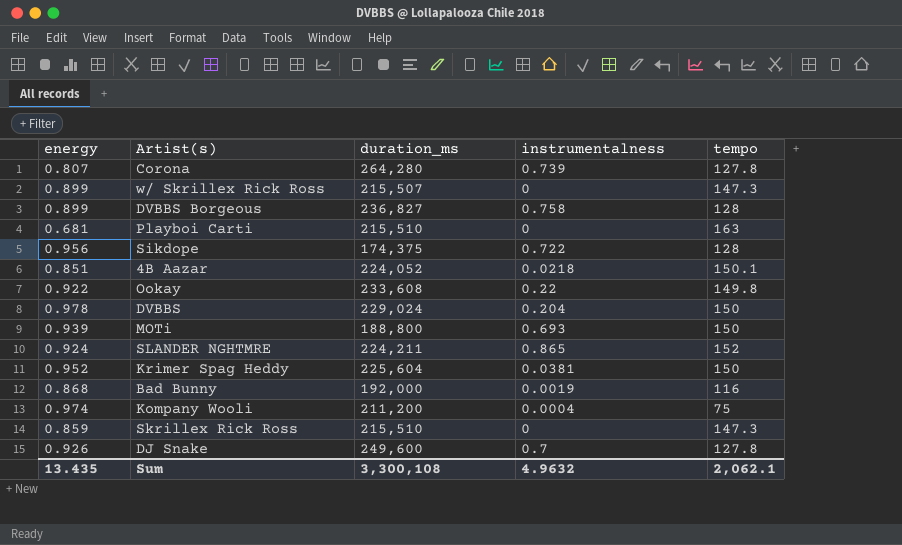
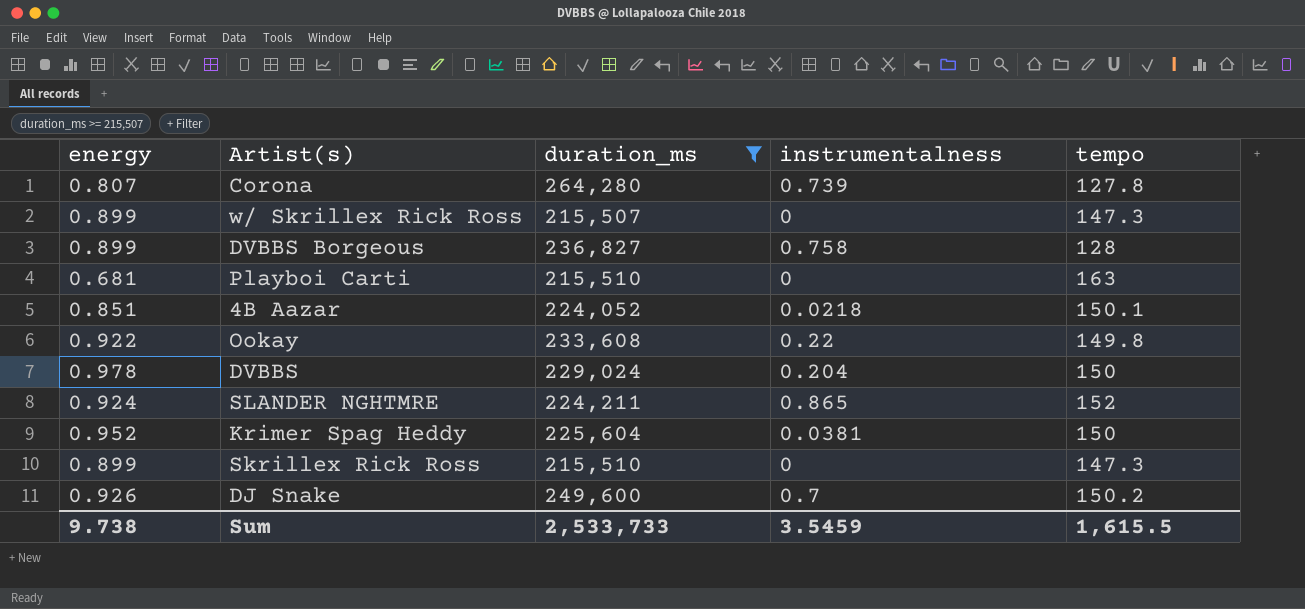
filter: none -> duration_ms >= 215,507
Skrillex Rick Ross | energy: 0.859 -> 0.899
DJ Snake | tempo: 127.8 -> 150.2
Sum | energy: 13.435 -> 9.738
Sum | duration_ms: 3,300,108 -> 2,533,733
Sum | instrumentalness: 4.9632 -> 3.5459
Sum | tempo: 2,062.1 -> 1,615.5

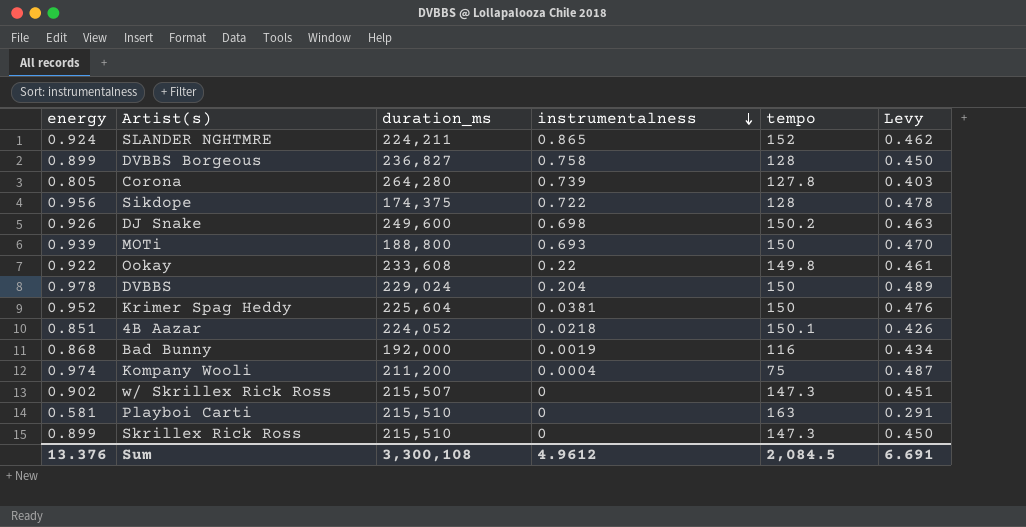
filter: duration_ms >= 215,507 -> none
row order: none -> instrumentalness descending
column Levy | formula: none -> [energy] * 0.5
Corona | energy: 0.807 -> 0.805
DJ Snake | instrumentalness: 0.7 -> 0.698
w/ Skrillex Rick Ross | energy: 0.899 -> 0.902
Playboi Carti | energy: 0.681 -> 0.581
Sum | energy: 9.738 -> 13.376
Sum | duration_ms: 2,533,733 -> 3,300,108
Sum | instrumentalness: 3.5459 -> 4.9612
Sum | tempo: 1,615.5 -> 2,084.5

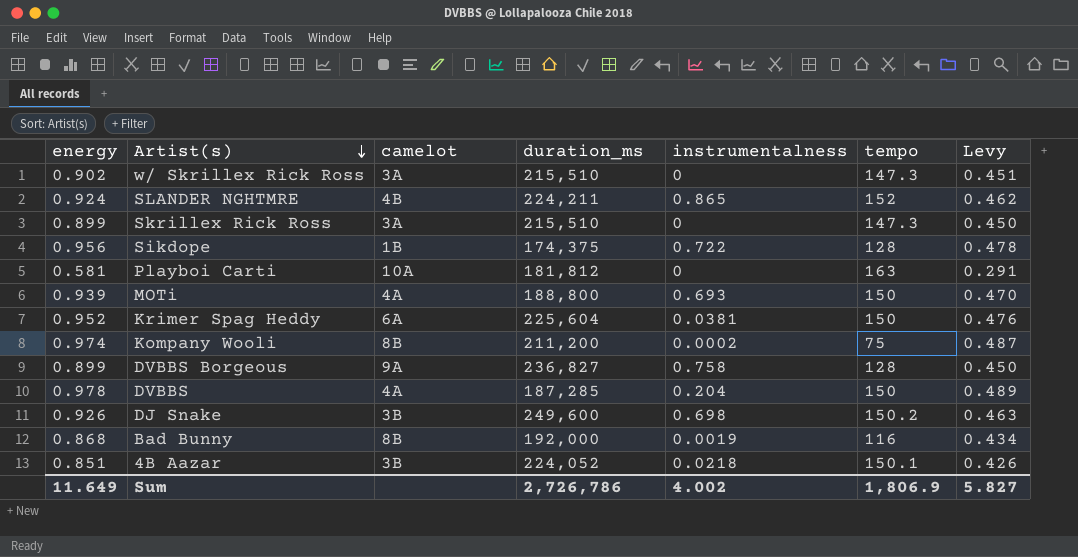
row order: instrumentalness descending -> Artist(s) descending
column camelot | position: none -> 3
row Corona: 0.805 | 264,280 | 0.739 | 127.8 | 0.403 -> none
row Ookay: 0.922 | 233,608 | 0.22 | 149.8 | 0.461 -> none
w/ Skrillex Rick Ross | duration_ms: 215,507 -> 215,510
Playboi Carti | duration_ms: 215,510 -> 181,812
Kompany Wooli | instrumentalness: 0.0004 -> 0.0002
DVBBS | duration_ms: 229,024 -> 187,285
Sum | energy: 13.376 -> 11.649
Sum | duration_ms: 3,300,108 -> 2,726,786
Sum | instrumentalness: 4.9612 -> 4.002
Sum | tempo: 2,084.5 -> 1,806.9
Sum | Levy: 6.691 -> 5.827

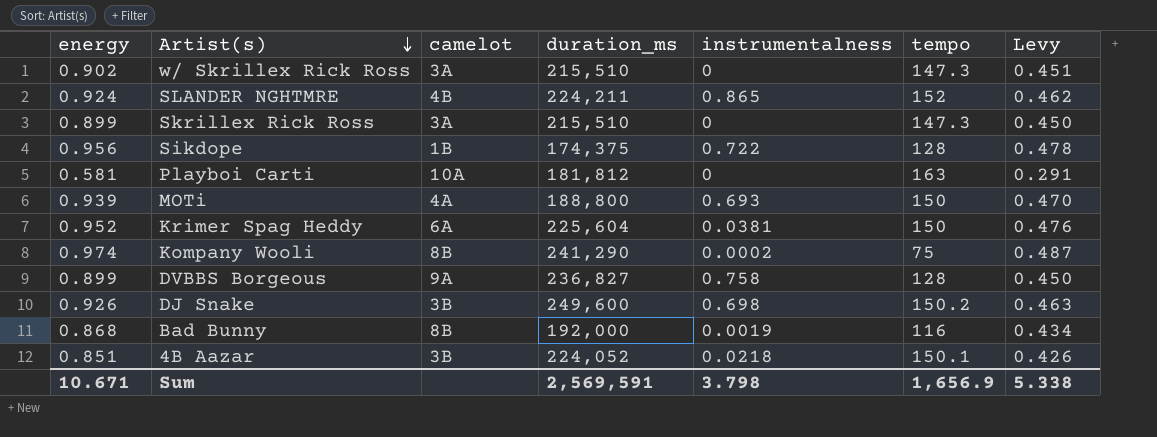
row DVBBS: 0.978 | 4A | 187,285 | 0.204 | 150 | 0.489 -> none
Kompany Wooli | duration_ms: 211,200 -> 241,290
Sum | energy: 11.649 -> 10.671
Sum | duration_ms: 2,726,786 -> 2,569,591
Sum | instrumentalness: 4.002 -> 3.798
Sum | tempo: 1,806.9 -> 1,656.9
Sum | Levy: 5.827 -> 5.338

